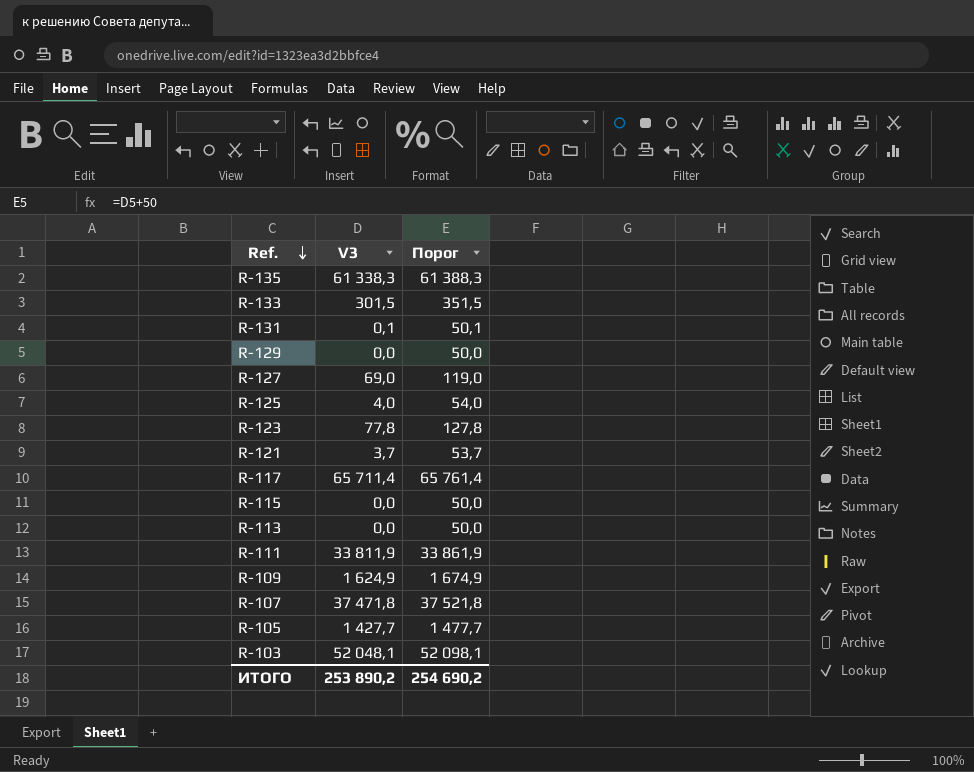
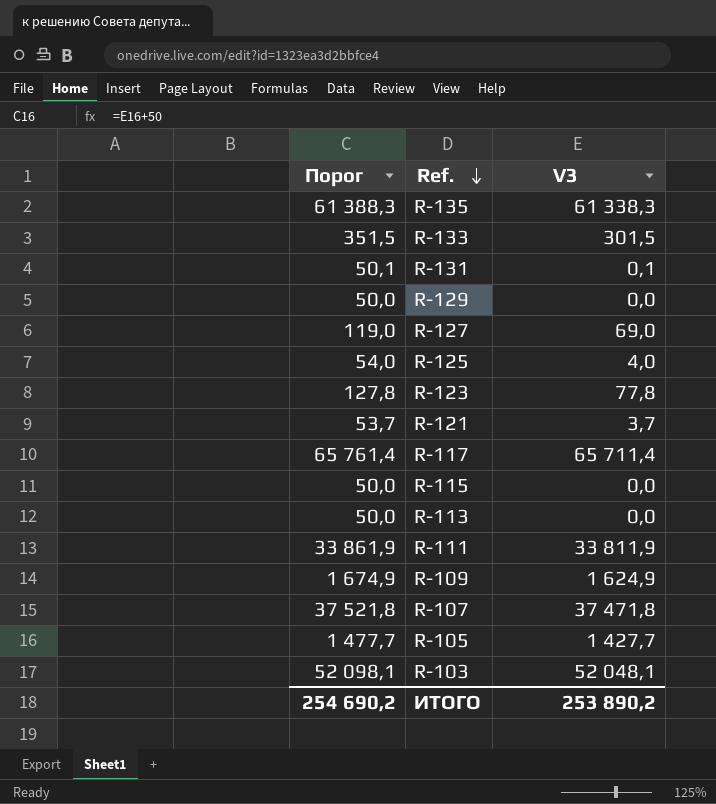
column Порог | position: 3 -> 1

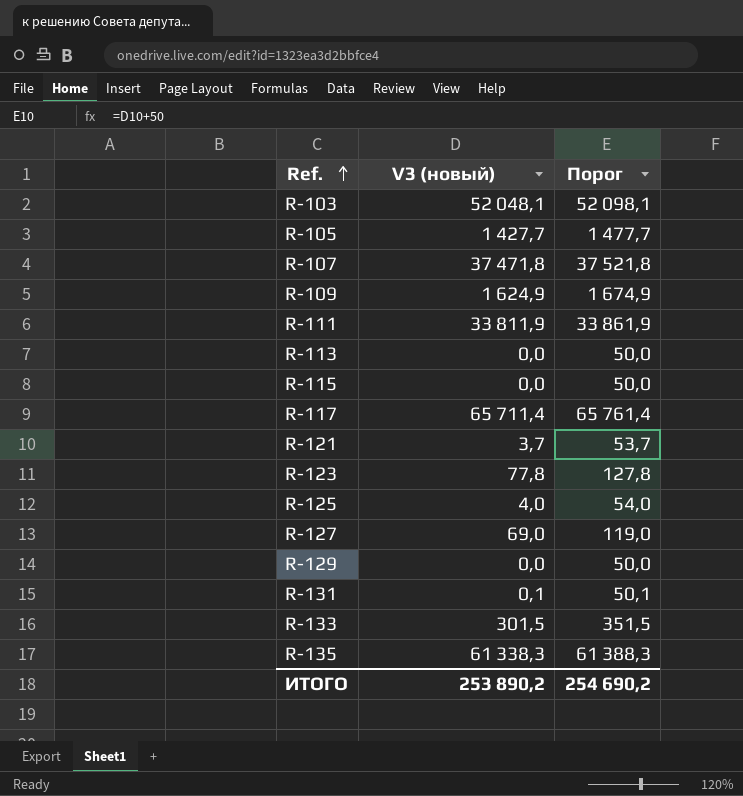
row order: Ref. descending -> Ref. ascending
column name: V3 -> V3 (новый)
column Порог | position: 1 -> 3

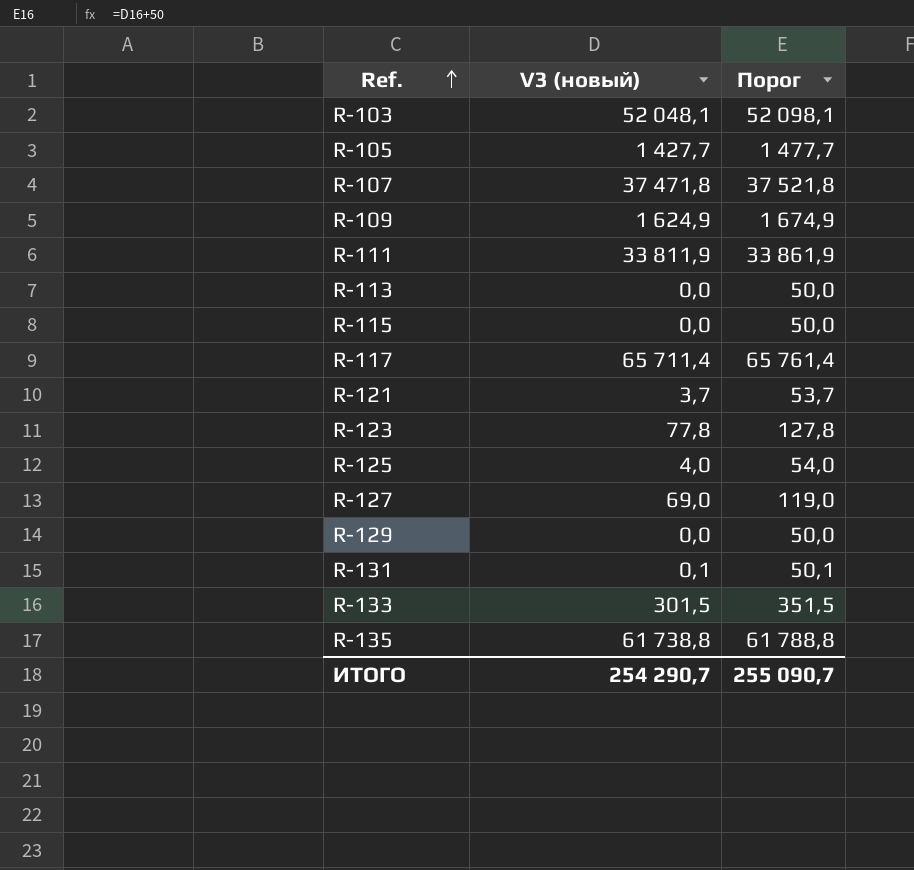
R-135 | V3 (новый): 61 338,3 -> 61 738,8
R-135 | Порог: 61 388,3 -> 61 788,8
ИТОГО | V3 (новый): 253 890,2 -> 254 290,7
ИТОГО | Порог: 254 690,2 -> 255 090,7

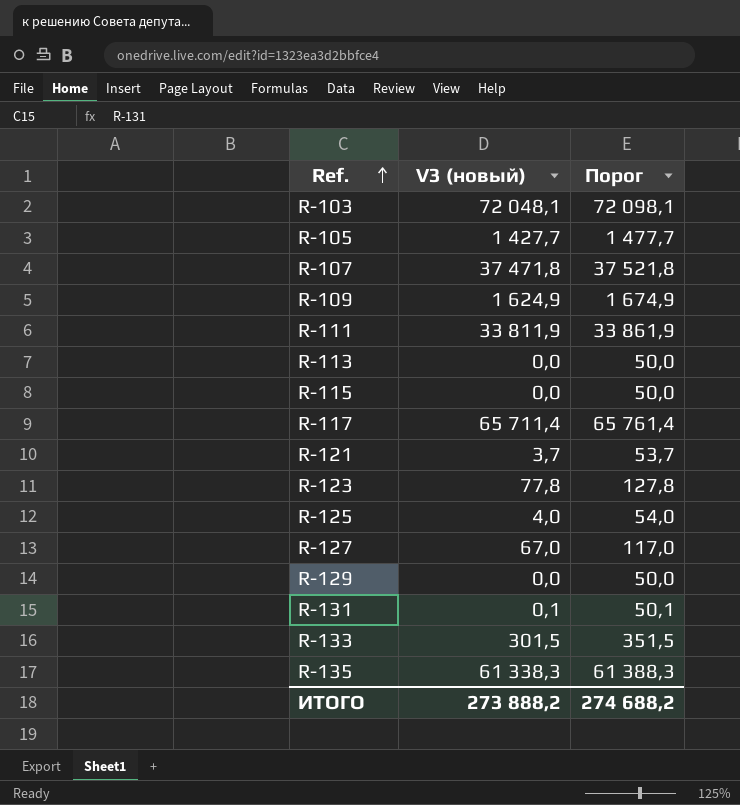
R-103 | V3 (новый): 52 048,1 -> 72 048,1
R-103 | Порог: 52 098,1 -> 72 098,1
R-127 | V3 (новый): 69,0 -> 67,0
R-127 | Порог: 119,0 -> 117,0
R-135 | V3 (новый): 61 738,8 -> 61 338,3
R-135 | Порог: 61 788,8 -> 61 388,3
ИТОГО | V3 (новый): 254 290,7 -> 273 888,2
ИТОГО | Порог: 255 090,7 -> 274 688,2

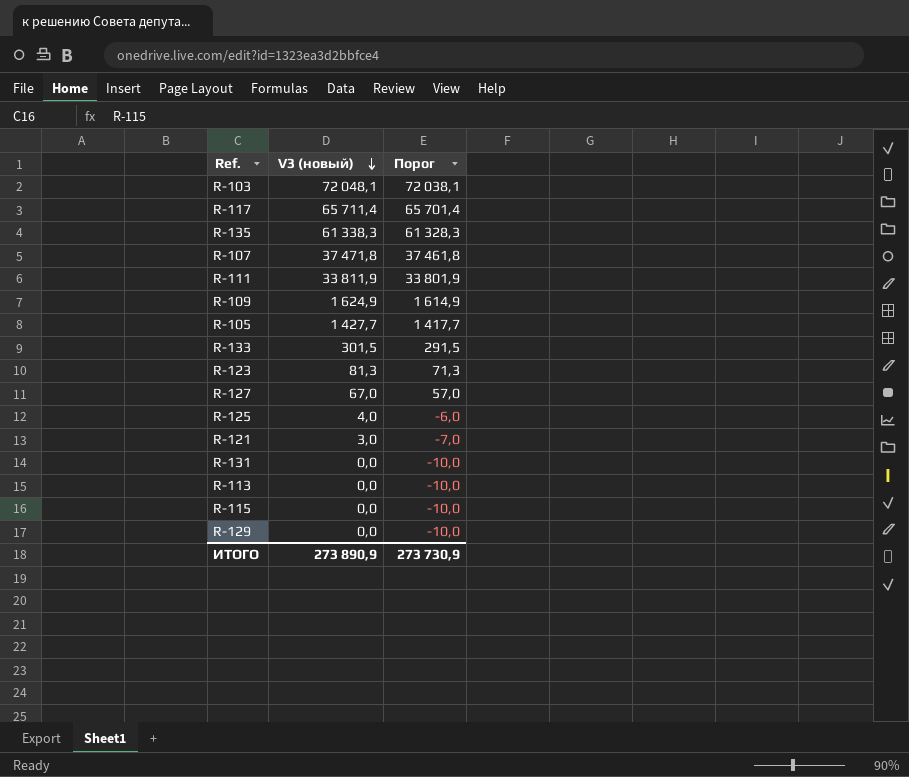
row order: Ref. ascending -> V3 (новый) descending
column Порог | formula: [V3 (новый)] + 50 -> [V3 (новый)] - 10
R-123 | V3 (новый): 77,8 -> 81,3
R-121 | V3 (новый): 3,7 -> 3,0
R-131 | V3 (новый): 0,1 -> 0,0
ИТОГО | V3 (новый): 273 888,2 -> 273 890,9
ИТОГО | Порог: 274 688,2 -> 273 730,9

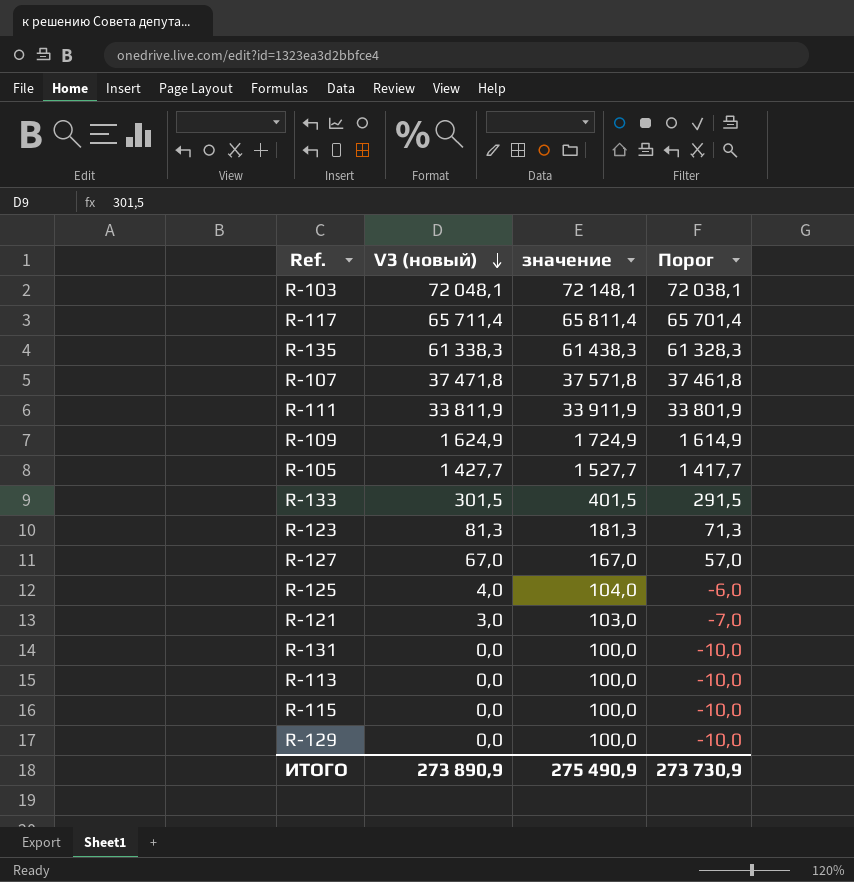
column значение | formula: none -> [V3 (новый)] + 100

